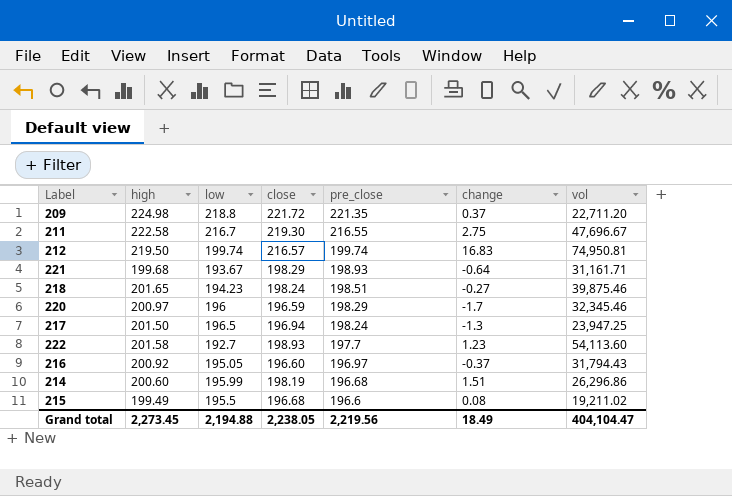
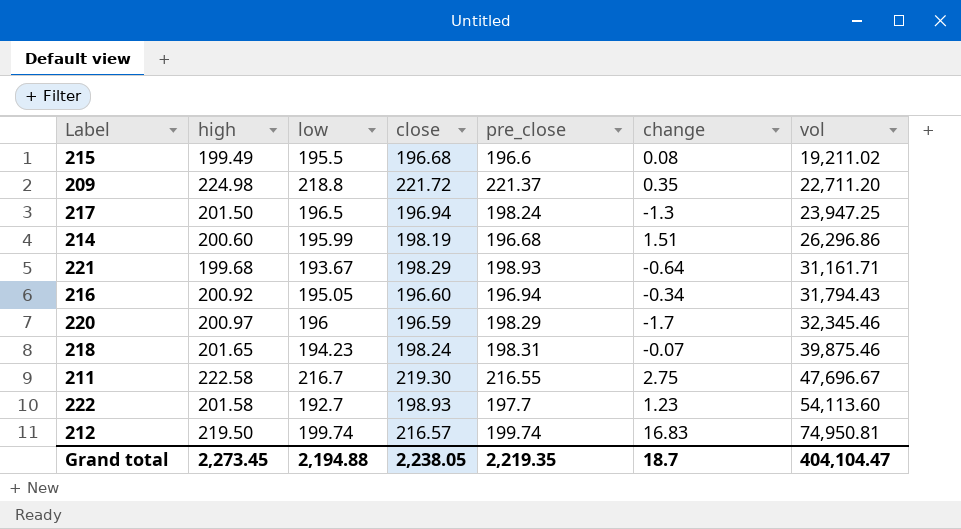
row order: pre_close descending -> vol ascending
209 | pre_close: 221.35 -> 221.37
209 | change: 0.37 -> 0.35
216 | pre_close: 196.97 -> 196.94
216 | change: -0.37 -> -0.34
218 | pre_close: 198.51 -> 198.31
218 | change: -0.27 -> -0.07
Grand total | pre_close: 2,219.56 -> 2,219.35
Grand total | change: 18.49 -> 18.7

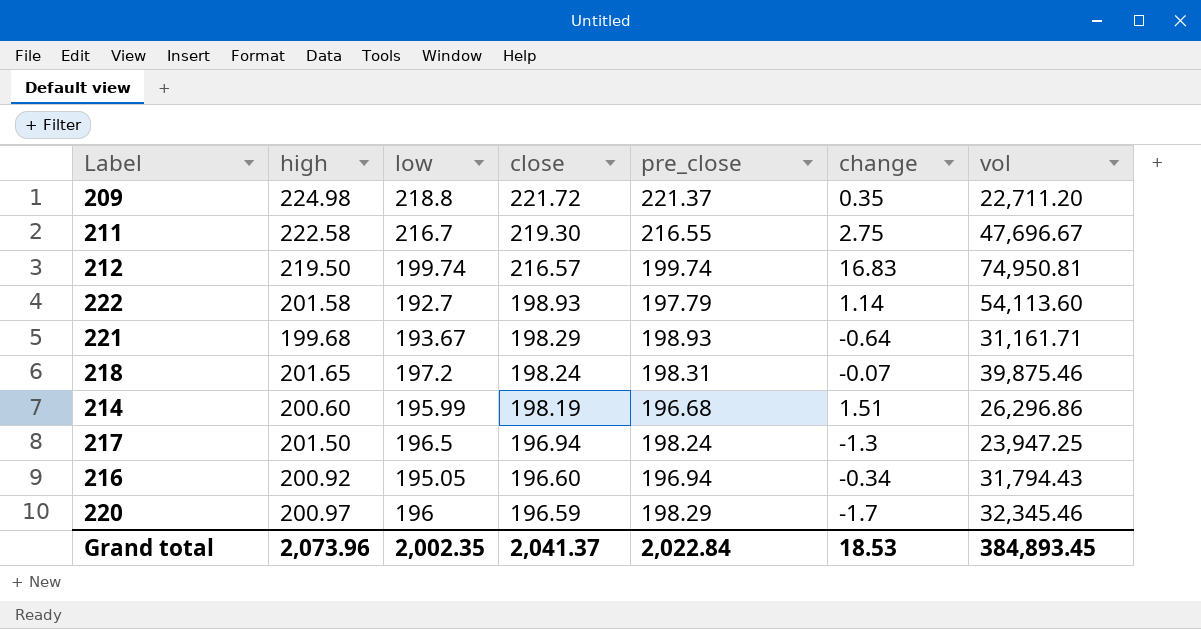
row order: vol ascending -> close descending
row 215: 199.49 | 195.5 | 196.68 | 196.6 | 0.08 | 19,211.02 -> none
222 | pre_close: 197.7 -> 197.79
222 | change: 1.23 -> 1.14
218 | low: 194.23 -> 197.2
Grand total | high: 2,273.45 -> 2,073.96
Grand total | low: 2,194.88 -> 2,002.35
Grand total | close: 2,238.05 -> 2,041.37
Grand total | pre_close: 2,219.35 -> 2,022.84
Grand total | change: 18.7 -> 18.53
Grand total | vol: 404,104.47 -> 384,893.45

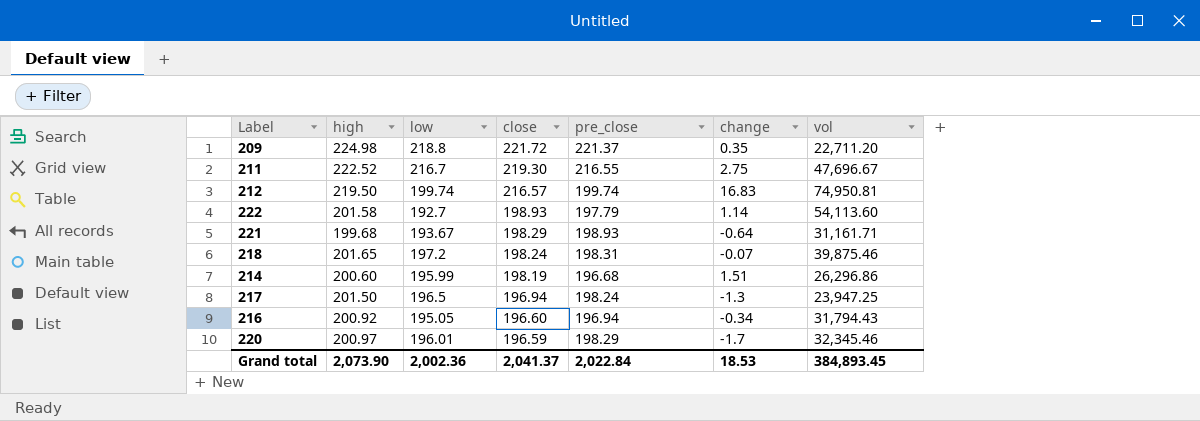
211 | high: 222.58 -> 222.52
220 | low: 196 -> 196.01
Grand total | high: 2,073.96 -> 2,073.90
Grand total | low: 2,002.35 -> 2,002.36

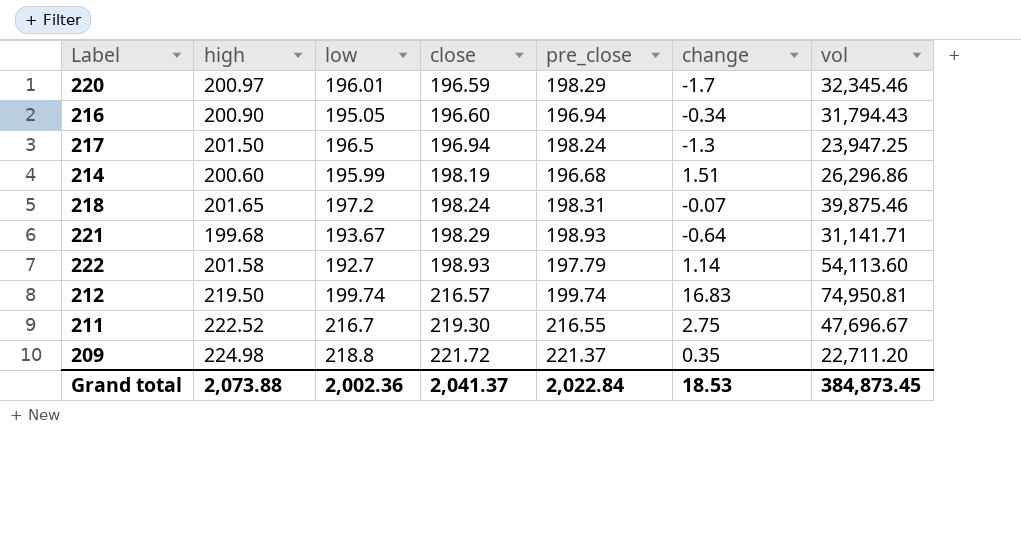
row order: close descending -> close ascending
216 | high: 200.92 -> 200.90
221 | vol: 31,161.71 -> 31,141.71
Grand total | high: 2,073.90 -> 2,073.88
Grand total | vol: 384,893.45 -> 384,873.45

